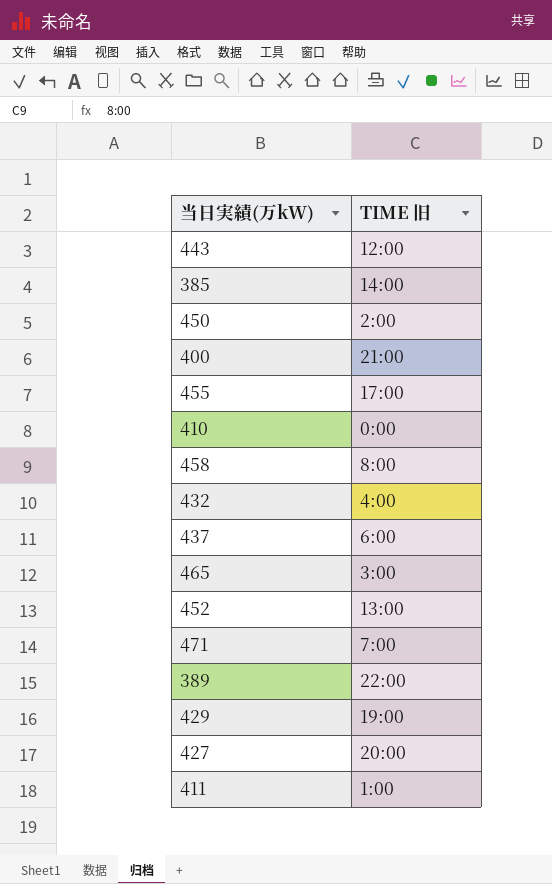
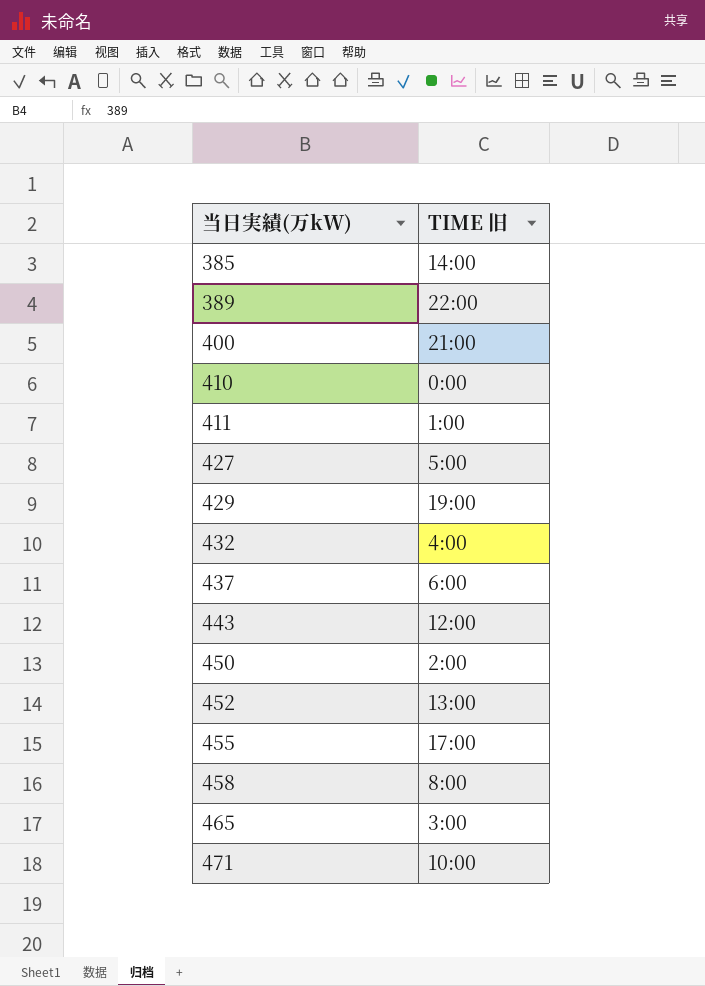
row order: none -> 当日実績(万kW) ascending
427 | TIME 旧: 20:00 -> 5:00
471 | TIME 旧: 7:00 -> 10:00

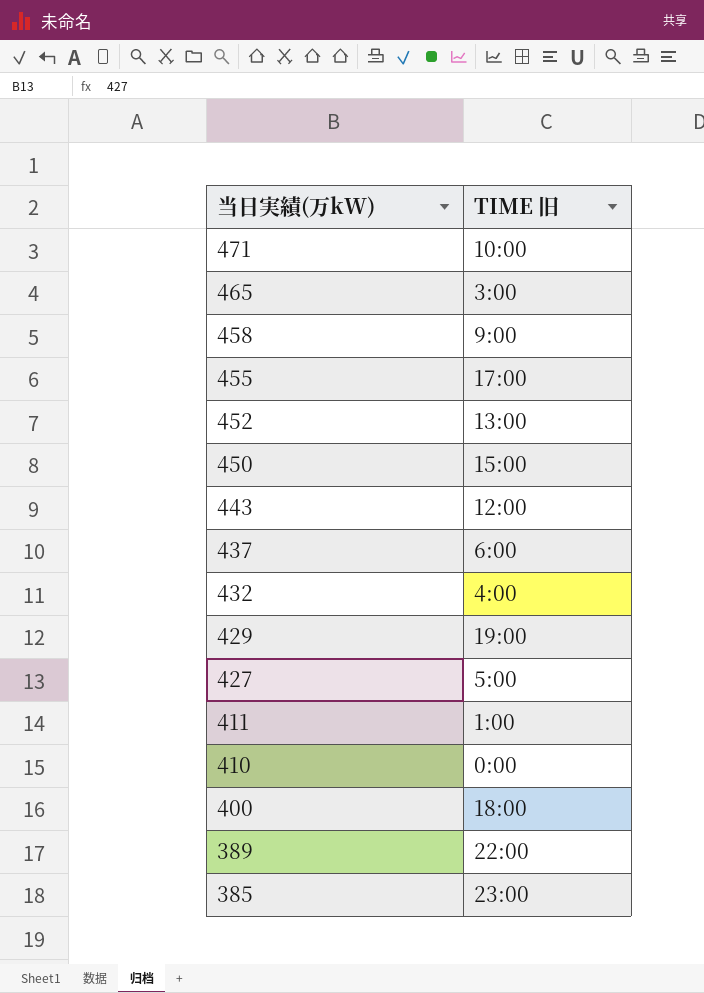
row order: 当日実績(万kW) ascending -> 当日実績(万kW) descending
458 | TIME 旧: 8:00 -> 9:00
450 | TIME 旧: 2:00 -> 15:00
400 | TIME 旧: 21:00 -> 18:00
385 | TIME 旧: 14:00 -> 23:00

